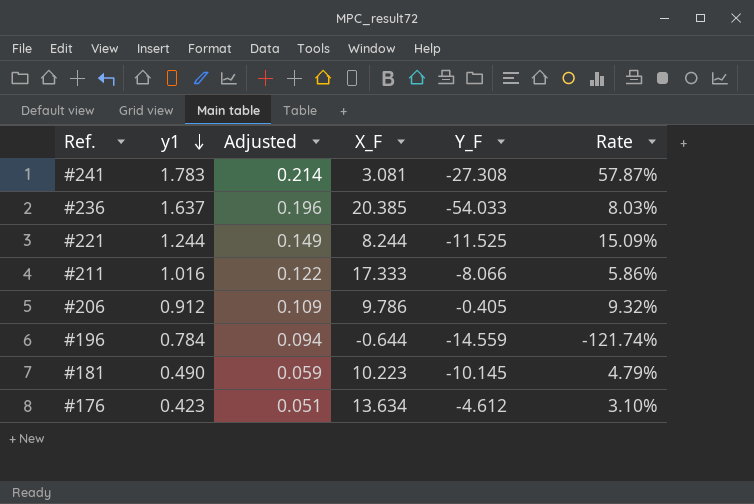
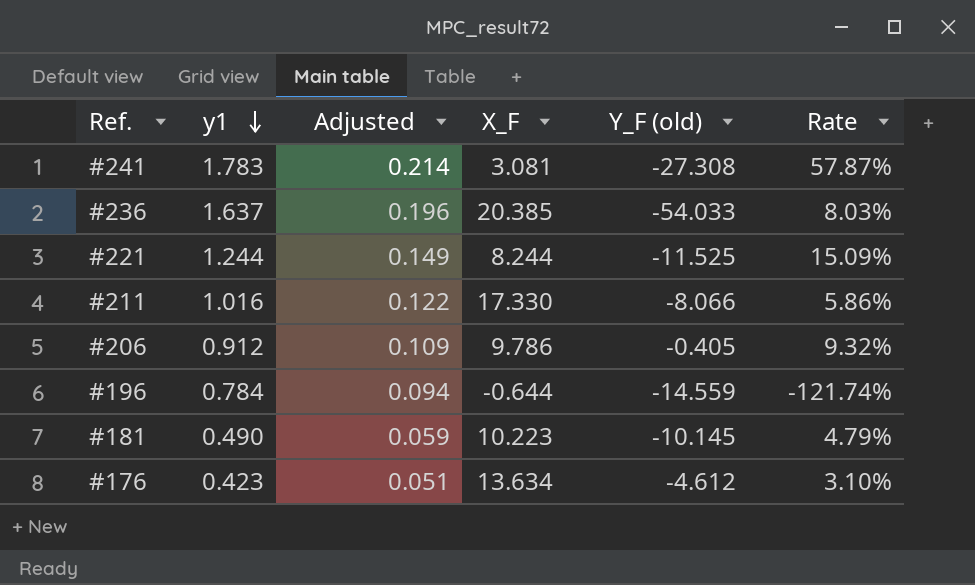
column name: Y_F -> Y_F (old)
#211 | X_F: 17.333 -> 17.330

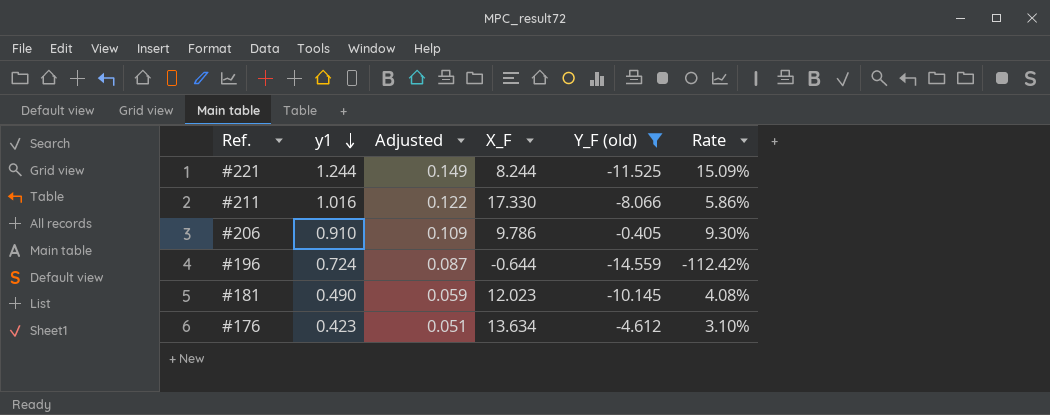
filter: none -> Y_F (old) >= -14.559
#206 | y1: 0.912 -> 0.910
#206 | Rate: 9.32% -> 9.30%
#196 | y1: 0.784 -> 0.724
#196 | Adjusted: 0.094 -> 0.087
#196 | Rate: -121.74% -> -112.42%
#181 | X_F: 10.223 -> 12.023
#181 | Rate: 4.79% -> 4.08%

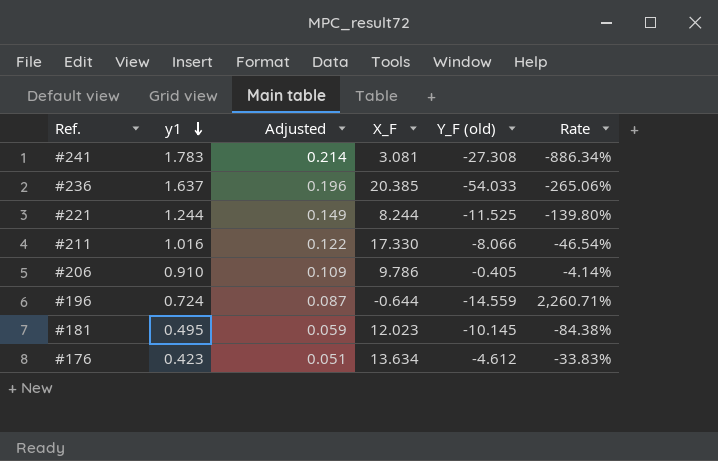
filter: Y_F (old) >= -14.559 -> none
column Rate | formula: [y1] / [X_F] -> [Y_F (old)] / [X_F]
#181 | y1: 0.490 -> 0.495

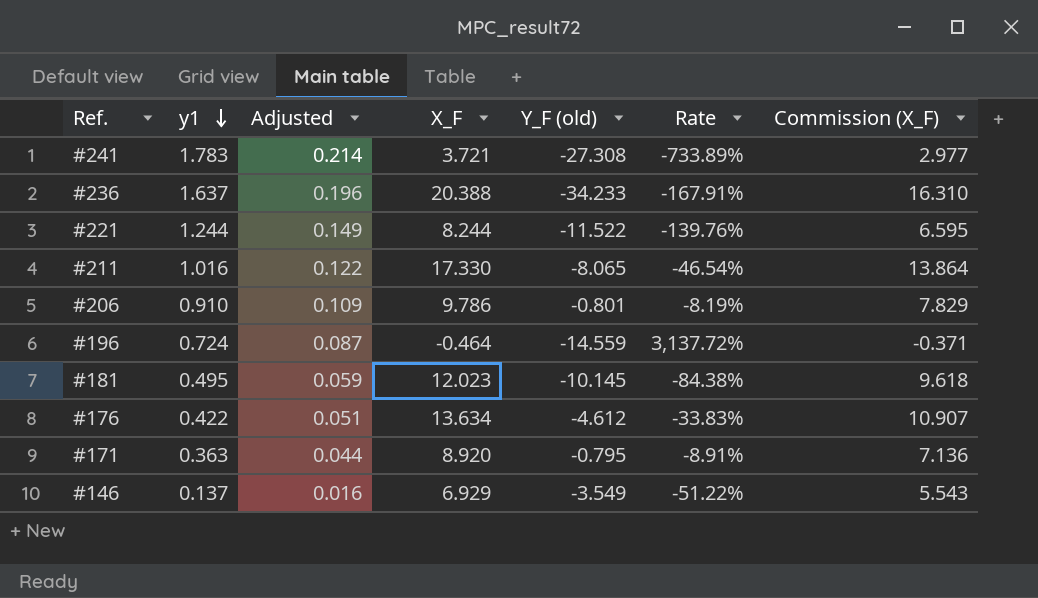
column Commission (X_F) | formula: none -> [X_F] * 0.8
#241 | X_F: 3.081 -> 3.721
#241 | Rate: -886.34% -> -733.89%
#236 | X_F: 20.385 -> 20.388
#236 | Y_F (old): -54.033 -> -34.233
#236 | Rate: -265.06% -> -167.91%
#221 | Y_F (old): -11.525 -> -11.522
#221 | Rate: -139.80% -> -139.76%
#211 | Y_F (old): -8.066 -> -8.065
#206 | Y_F (old): -0.405 -> -0.801
#206 | Rate: -4.14% -> -8.19%
#196 | X_F: -0.644 -> -0.464
#196 | Rate: 2,260.71% -> 3,137.72%
#176 | y1: 0.423 -> 0.422
row #171: none -> 0.363 | 0.044 | 8.920 | -0.795 | -8.91% | 7.136
row #146: none -> 0.137 | 0.016 | 6.929 | -3.549 | -51.22% | 5.543

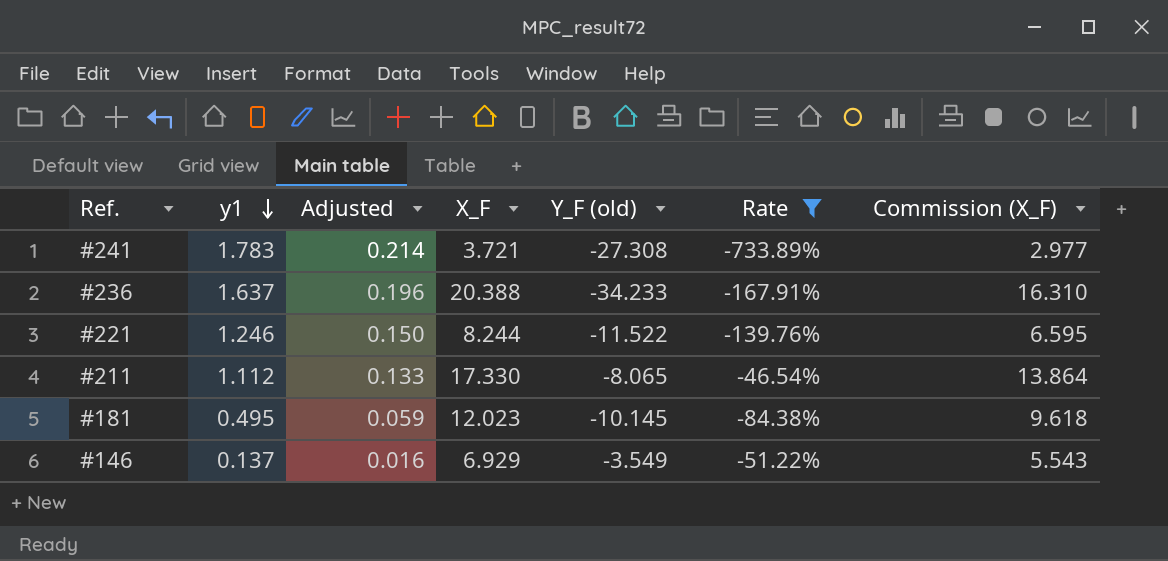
filter: none -> Rate <= -46.54%
#221 | y1: 1.244 -> 1.246
#221 | Adjusted: 0.149 -> 0.150
#211 | y1: 1.016 -> 1.112
#211 | Adjusted: 0.122 -> 0.133

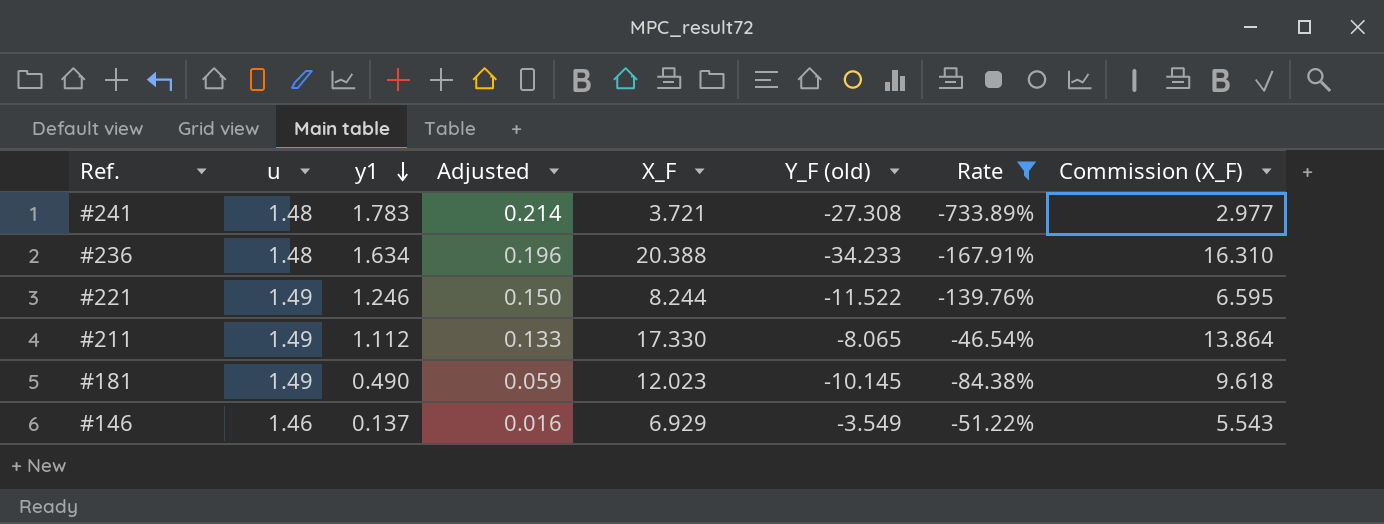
column u | position: none -> 2
#236 | y1: 1.637 -> 1.634
#181 | y1: 0.495 -> 0.490

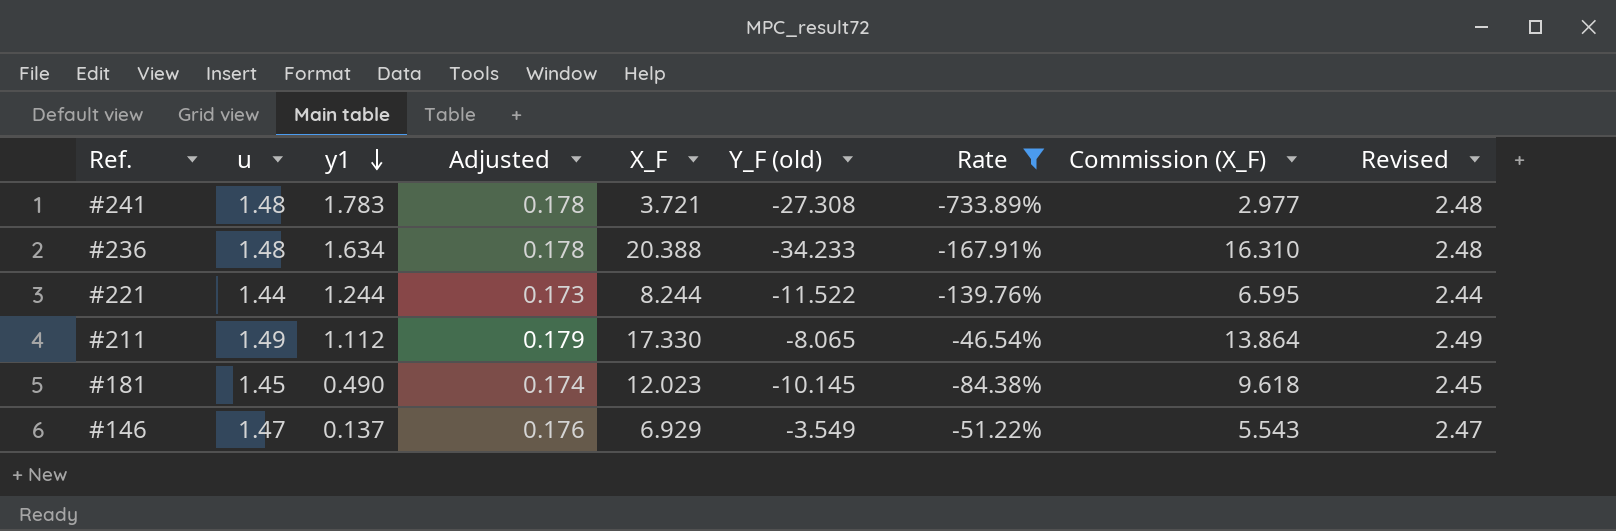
column Adjusted | formula: [y1] * 0.12 -> [u] * 0.12
column Revised | formula: none -> [u] + 1
#221 | u: 1.49 -> 1.44
#221 | y1: 1.246 -> 1.244
#181 | u: 1.49 -> 1.45
#146 | u: 1.46 -> 1.47

